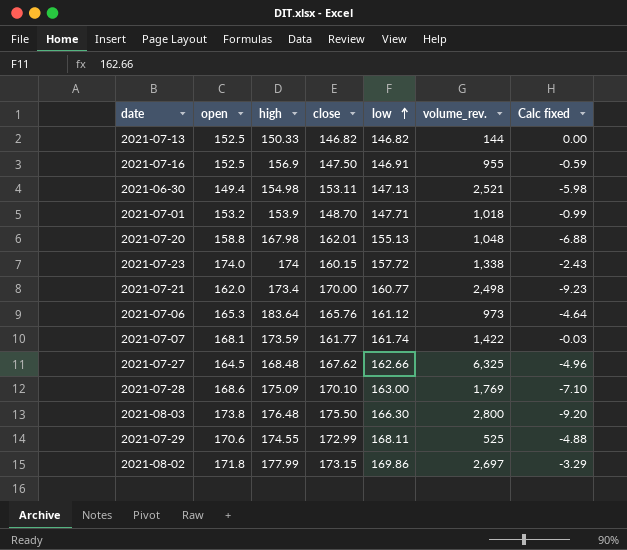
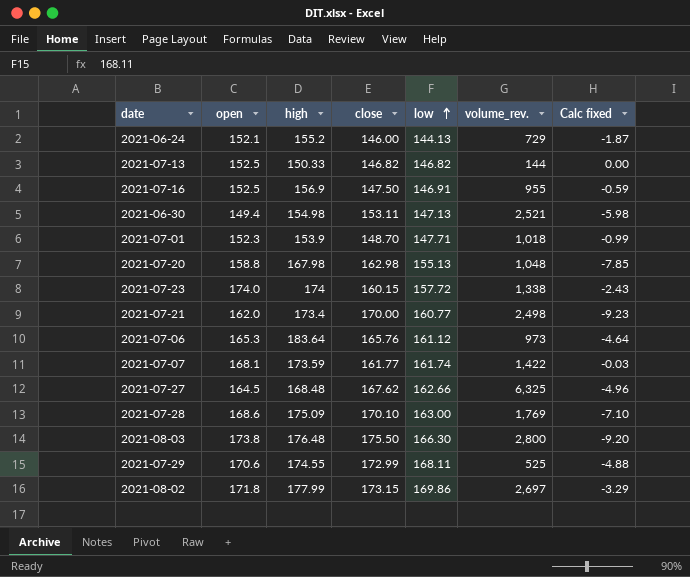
row 2021-06-24: none -> 152.1 | 155.2 | 146.00 | 144.13 | 729 | -1.87
2021-07-01 | open: 153.2 -> 152.3
2021-07-20 | close: 162.01 -> 162.98
2021-07-20 | Calc fixed: -6.88 -> -7.85

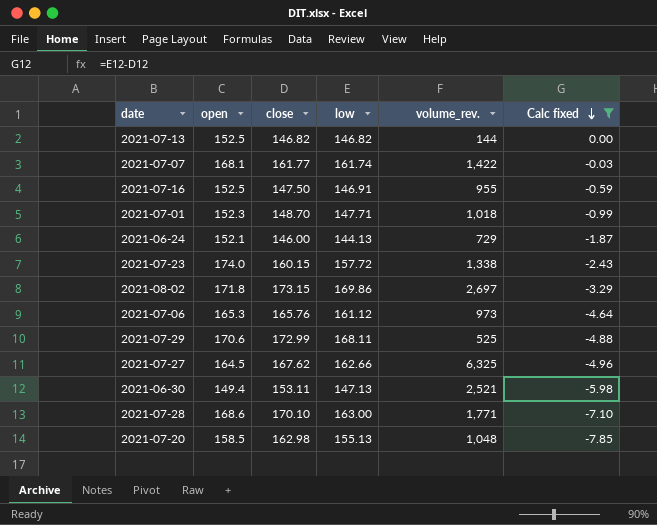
filter: none -> Calc fixed >= -7.85
row order: low ascending -> Calc fixed descending
column high | position: 3 -> none
2021-07-28 | volume_rev.: 1,769 -> 1,771
2021-07-20 | open: 158.8 -> 158.5

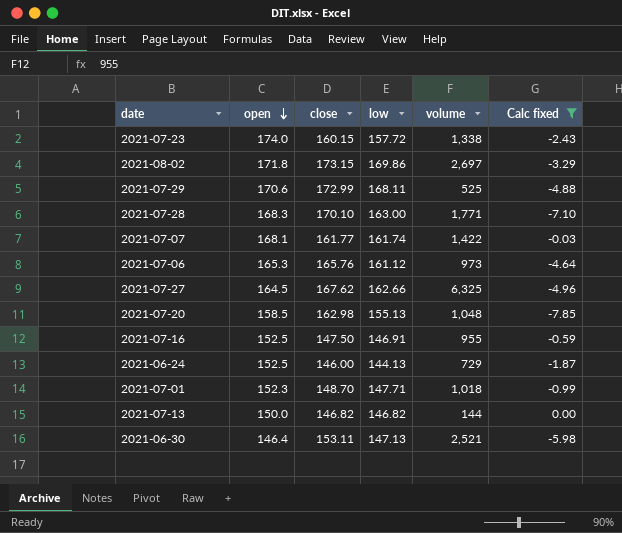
row order: Calc fixed descending -> open descending
column name: volume_rev. -> volume
2021-07-28 | open: 168.6 -> 168.3
2021-06-24 | open: 152.1 -> 152.5
2021-07-13 | open: 152.5 -> 150.0
2021-06-30 | open: 149.4 -> 146.4

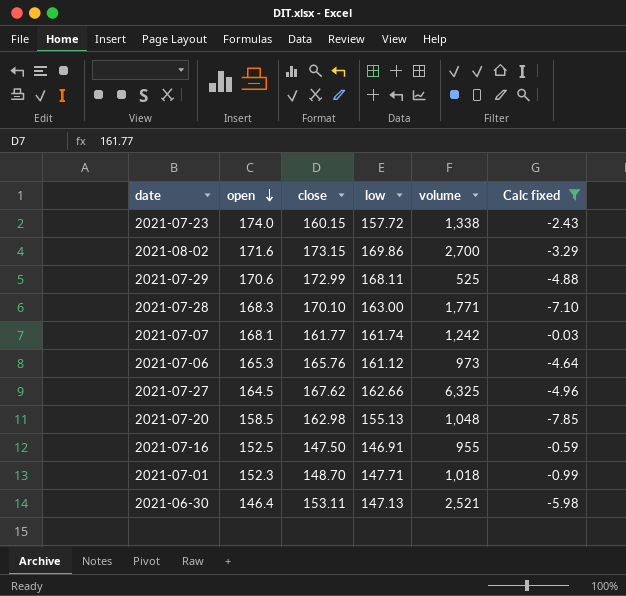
row 2021-06-24: 152.5 | 146.00 | 144.13 | 729 | -1.87 -> none
row 2021-07-13: 150.0 | 146.82 | 146.82 | 144 | 0.00 -> none
2021-08-02 | open: 171.8 -> 171.6
2021-08-02 | volume: 2,697 -> 2,700
2021-07-07 | volume: 1,422 -> 1,242

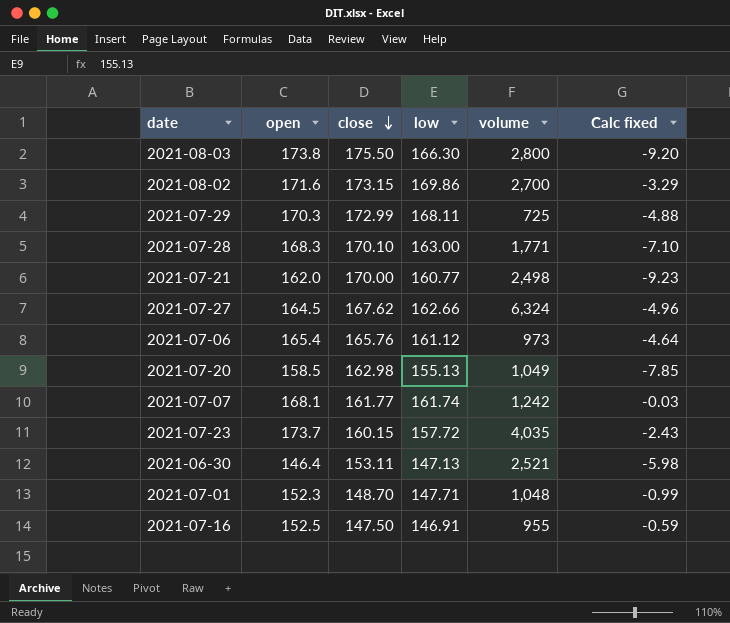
filter: Calc fixed >= -7.85 -> none
row order: open descending -> close descending
2021-07-29 | open: 170.6 -> 170.3
2021-07-29 | volume: 525 -> 725
2021-07-27 | volume: 6,325 -> 6,324
2021-07-06 | open: 165.3 -> 165.4
2021-07-20 | volume: 1,048 -> 1,049
2021-07-23 | open: 174.0 -> 173.7
2021-07-23 | volume: 1,338 -> 4,035
2021-07-01 | volume: 1,018 -> 1,048

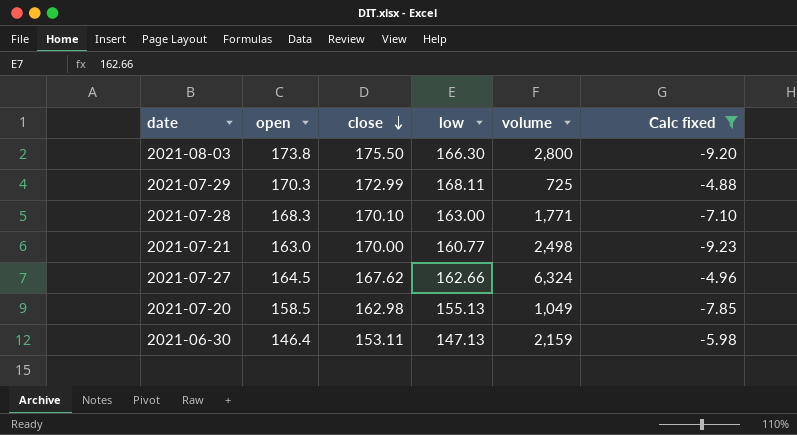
filter: none -> Calc fixed <= -4.88
2021-07-21 | open: 162.0 -> 163.0
2021-06-30 | volume: 2,521 -> 2,159

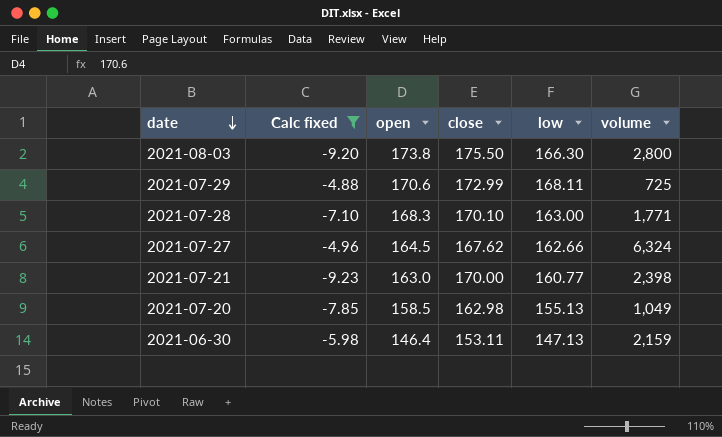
row order: close descending -> date descending
column Calc fixed | position: 6 -> 2
2021-07-29 | open: 170.3 -> 170.6
2021-07-21 | volume: 2,498 -> 2,398

